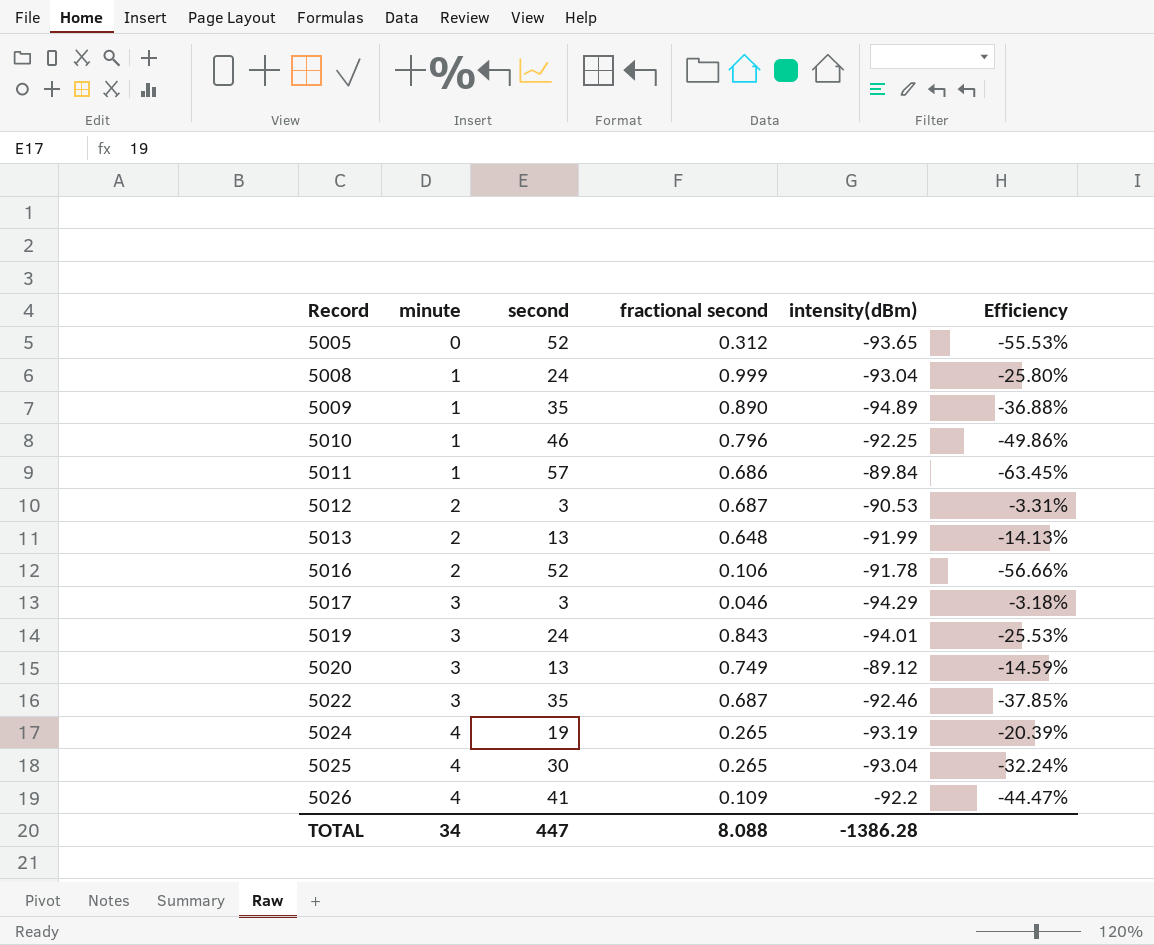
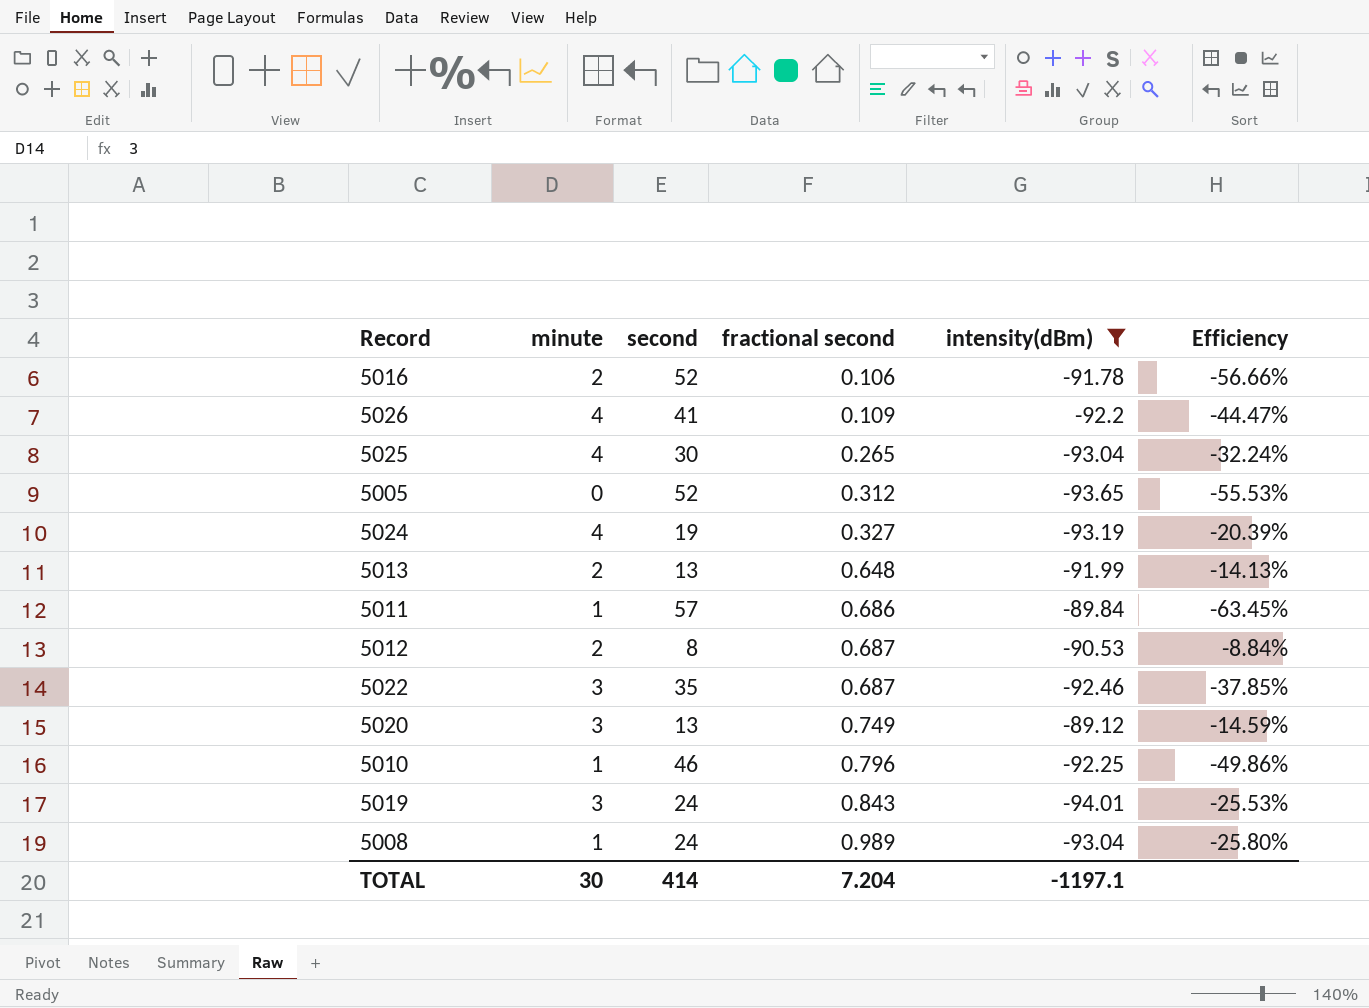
filter: none -> intensity(dBm) >= -94.01
row order: Record ascending -> fractional second ascending
5024 | fractional second: 0.265 -> 0.327
5012 | second: 3 -> 8
5012 | Efficiency: -3.31% -> -8.84%
5008 | fractional second: 0.999 -> 0.989
TOTAL | minute: 34 -> 30
TOTAL | second: 447 -> 414
TOTAL | fractional second: 8.088 -> 7.204
TOTAL | intensity(dBm): -1386.28 -> -1197.1

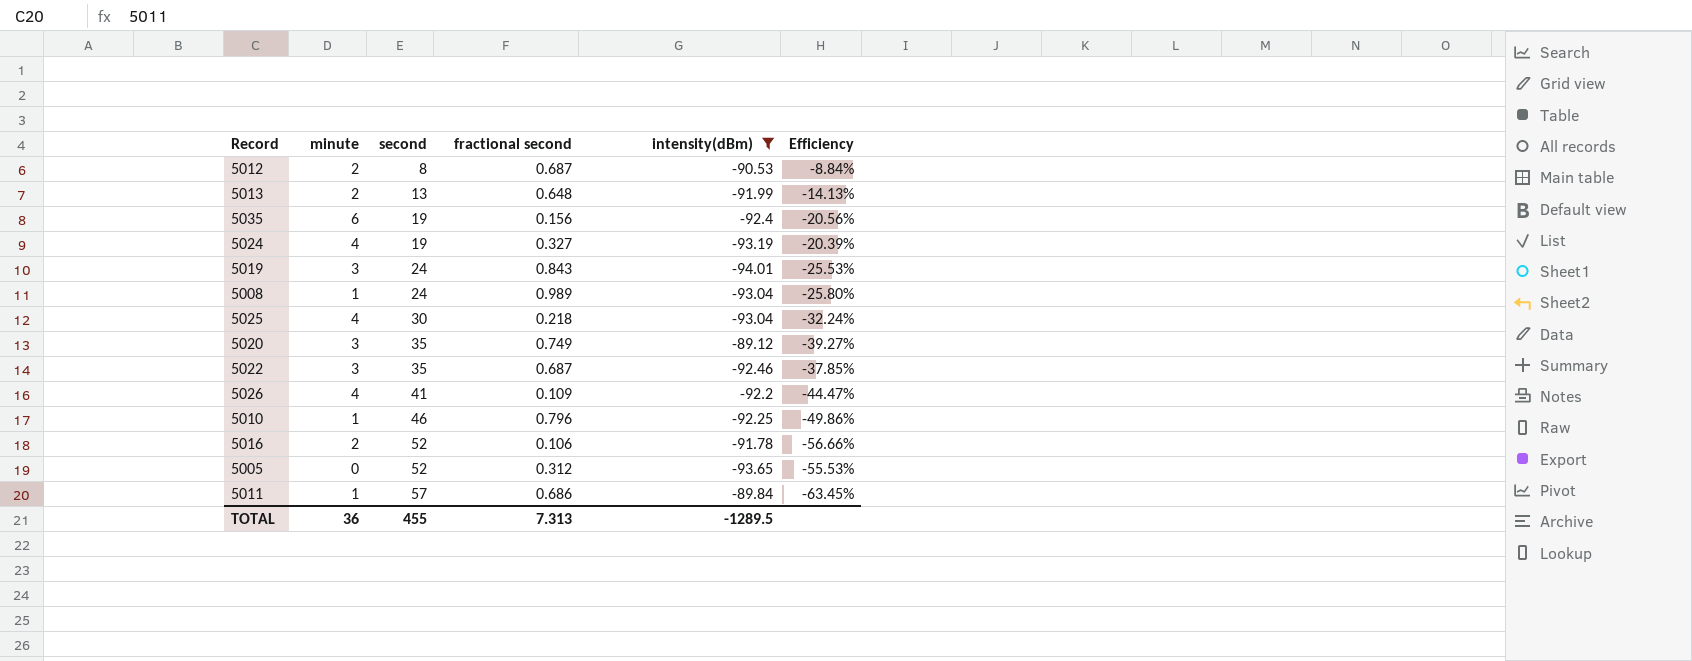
row order: fractional second ascending -> second ascending
row 5035: none -> 6 | 19 | 0.156 | -92.4 | -20.56%
5025 | fractional second: 0.265 -> 0.218
5020 | second: 13 -> 35
5020 | Efficiency: -14.59% -> -39.27%
TOTAL | minute: 30 -> 36
TOTAL | second: 414 -> 455
TOTAL | fractional second: 7.204 -> 7.313
TOTAL | intensity(dBm): -1197.1 -> -1289.5

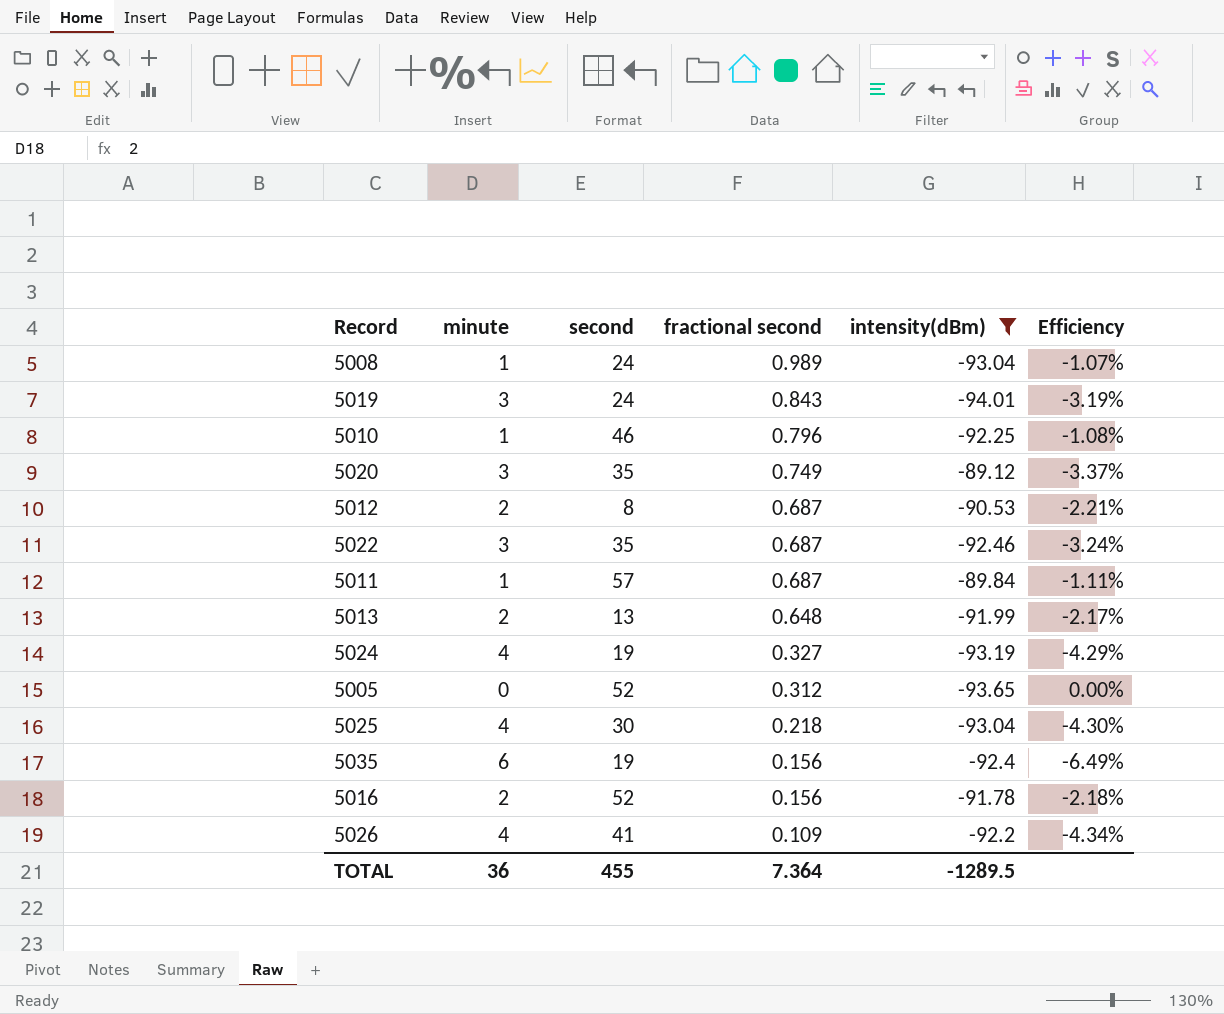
row order: second ascending -> fractional second descending
column Efficiency | formula: [second] / [intensity(dBm)] -> [minute] / [intensity(dBm)]
5011 | fractional second: 0.686 -> 0.687
5016 | fractional second: 0.106 -> 0.156
TOTAL | fractional second: 7.313 -> 7.364

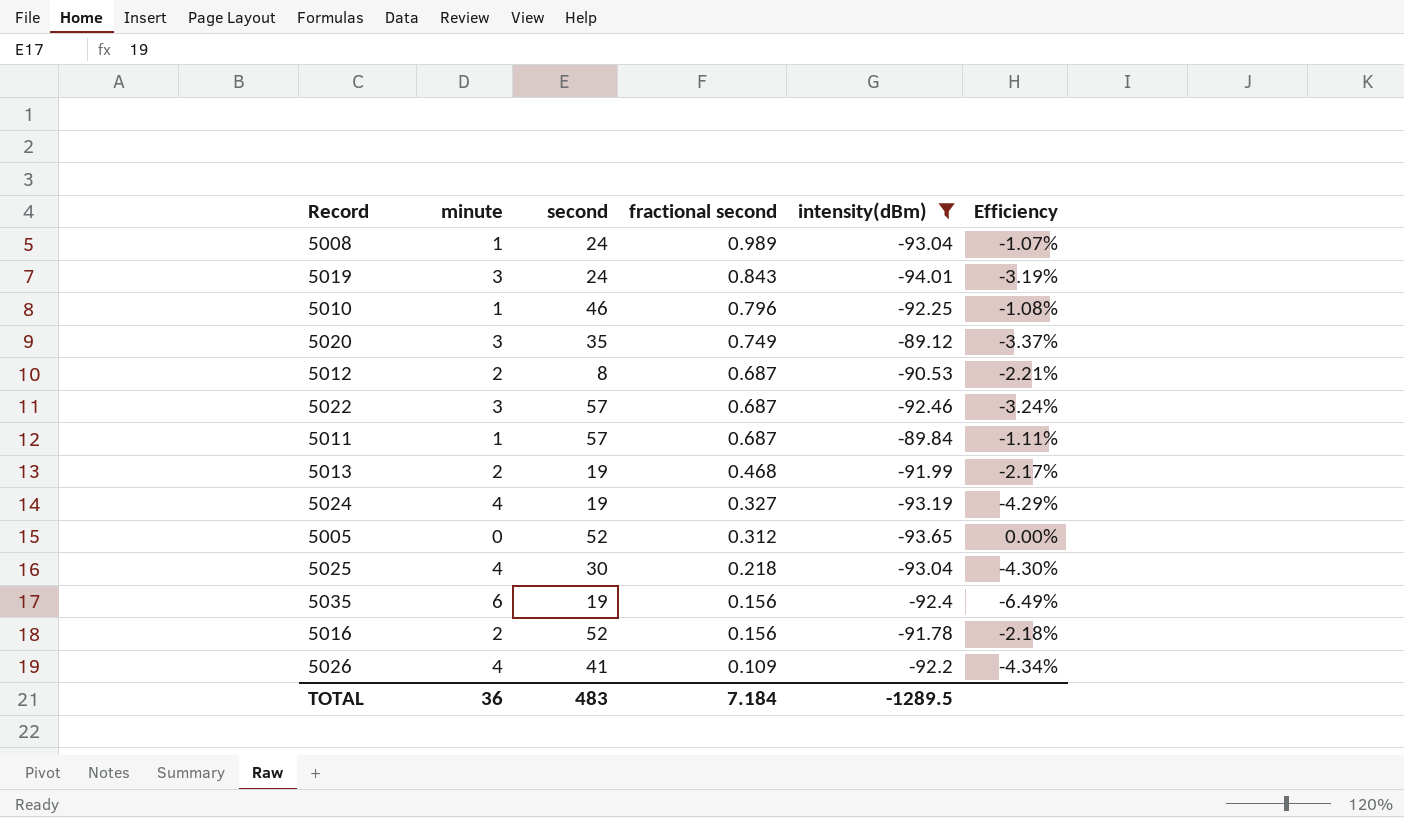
5022 | second: 35 -> 57
5013 | second: 13 -> 19
5013 | fractional second: 0.648 -> 0.468
TOTAL | second: 455 -> 483
TOTAL | fractional second: 7.364 -> 7.184

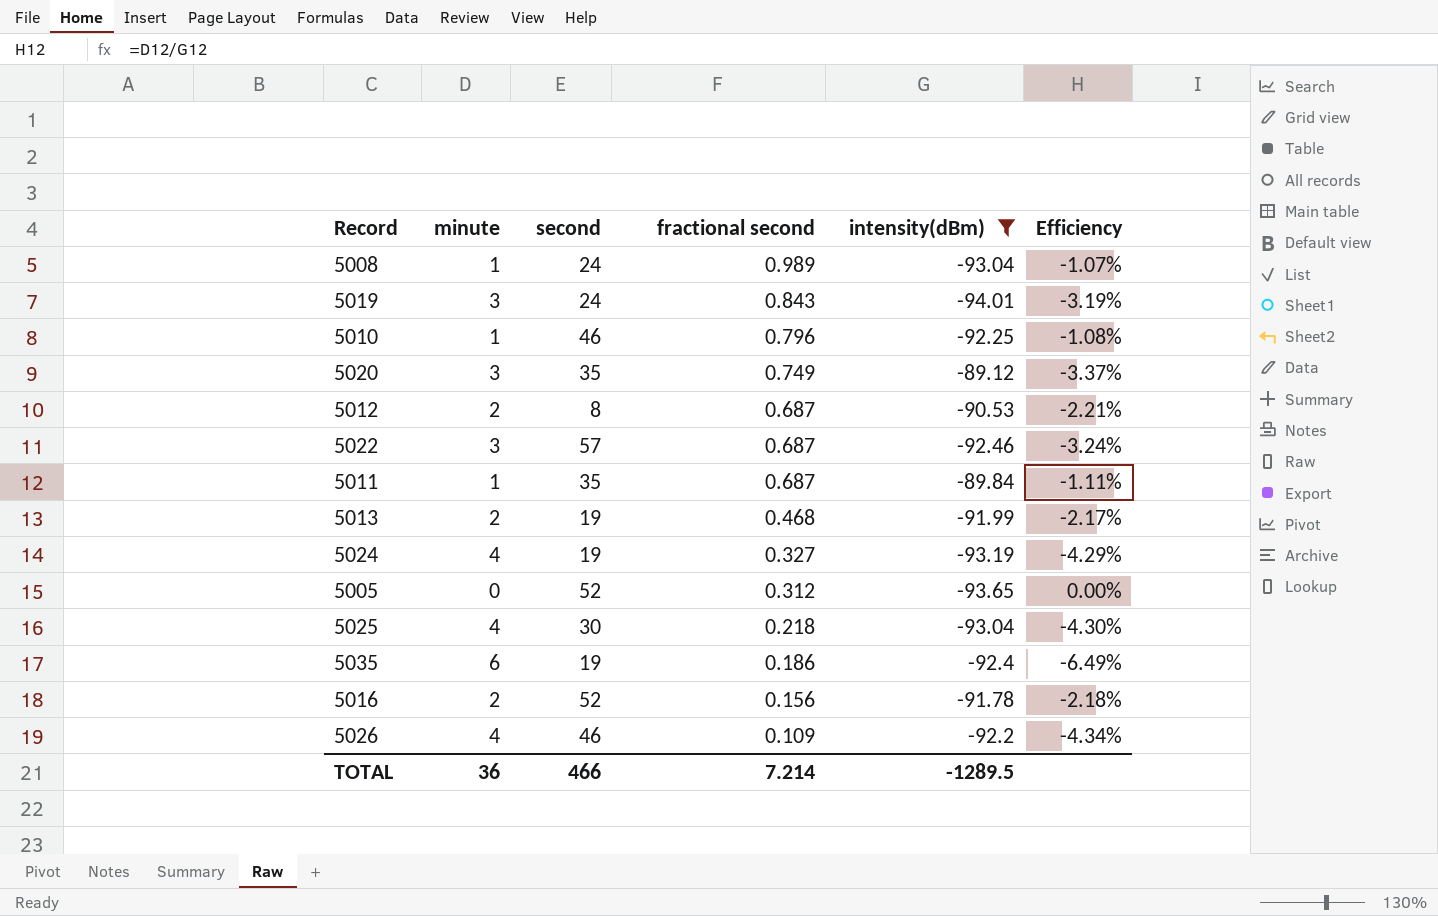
5011 | second: 57 -> 35
5035 | fractional second: 0.156 -> 0.186
5026 | second: 41 -> 46
TOTAL | second: 483 -> 466
TOTAL | fractional second: 7.184 -> 7.214

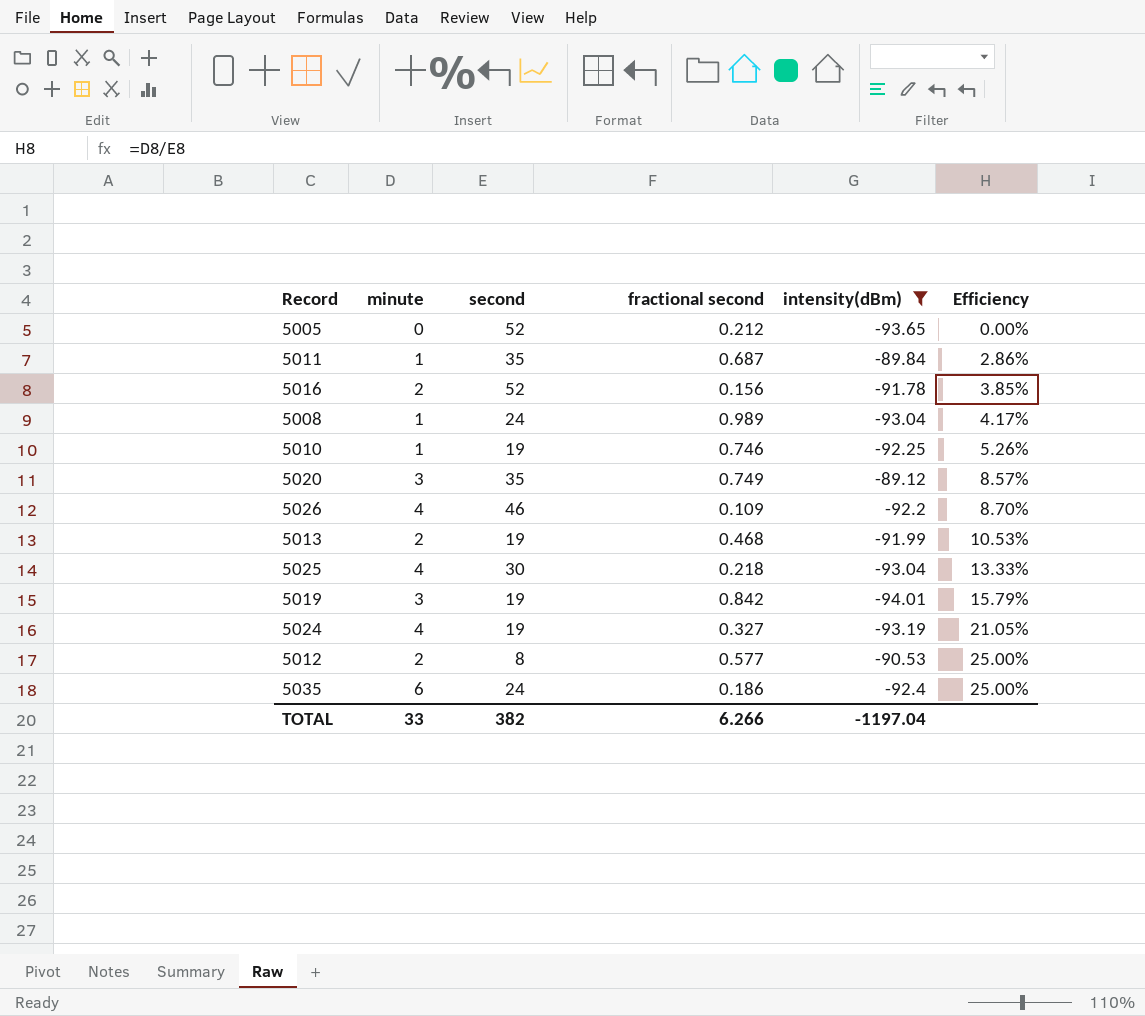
row order: fractional second descending -> Efficiency ascending
column Efficiency | formula: [minute] / [intensity(dBm)] -> [minute] / [second]
row 5022: 3 | 57 | 0.687 | -92.46 | -3.24% -> none
5005 | fractional second: 0.312 -> 0.212
5010 | second: 46 -> 19
5010 | fractional second: 0.796 -> 0.746
5019 | second: 24 -> 19
5019 | fractional second: 0.843 -> 0.842
5012 | fractional second: 0.687 -> 0.577
5035 | second: 19 -> 24
TOTAL | minute: 36 -> 33
TOTAL | second: 466 -> 382
TOTAL | fractional second: 7.214 -> 6.266
TOTAL | intensity(dBm): -1289.5 -> -1197.04

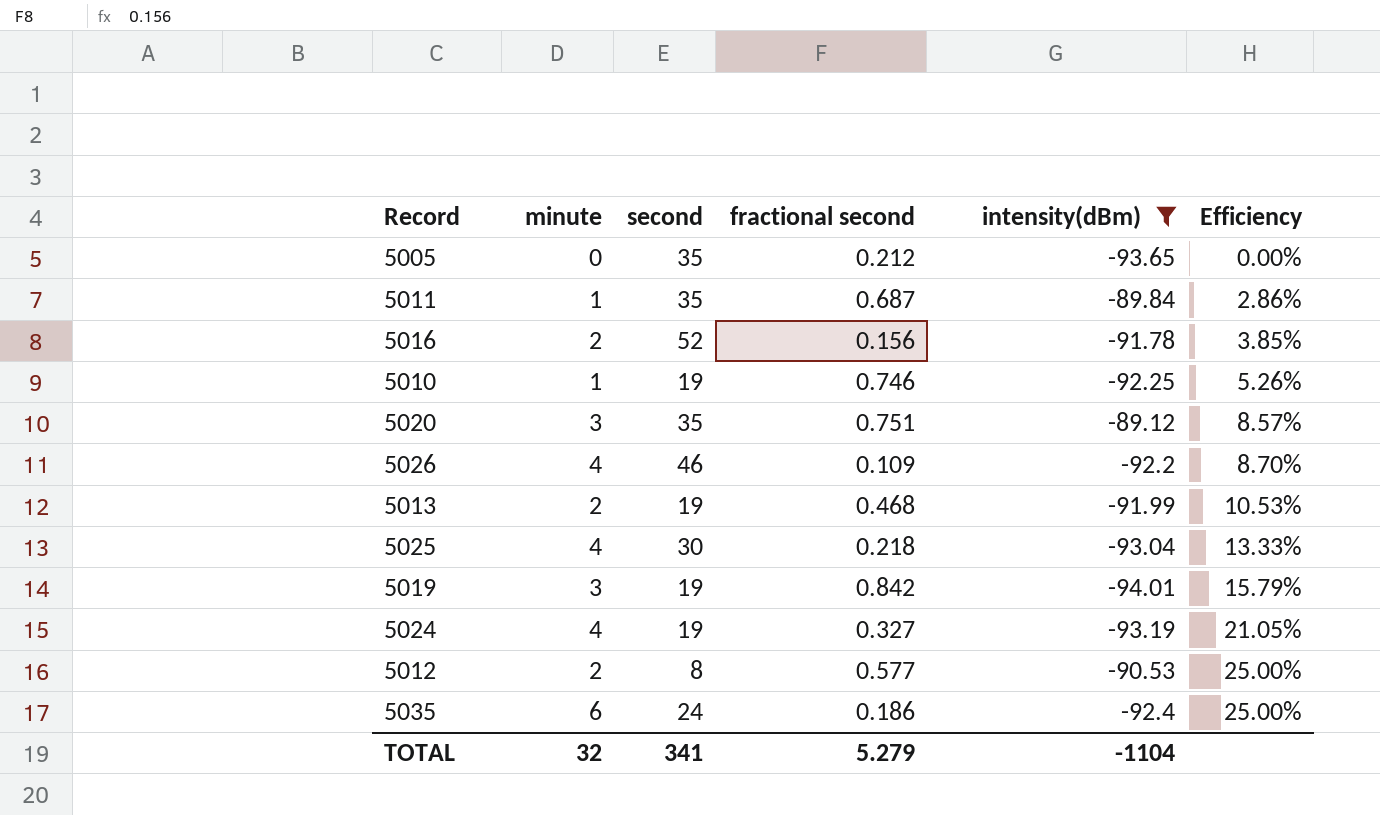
row 5008: 1 | 24 | 0.989 | -93.04 | 4.17% -> none
5005 | second: 52 -> 35
5020 | fractional second: 0.749 -> 0.751
TOTAL | minute: 33 -> 32
TOTAL | second: 382 -> 341
TOTAL | fractional second: 6.266 -> 5.279
TOTAL | intensity(dBm): -1197.04 -> -1104

